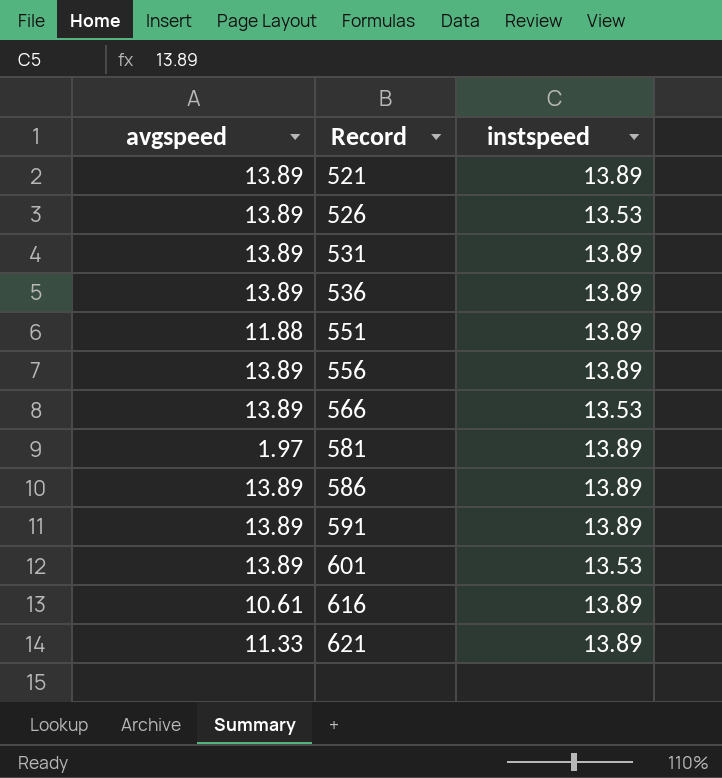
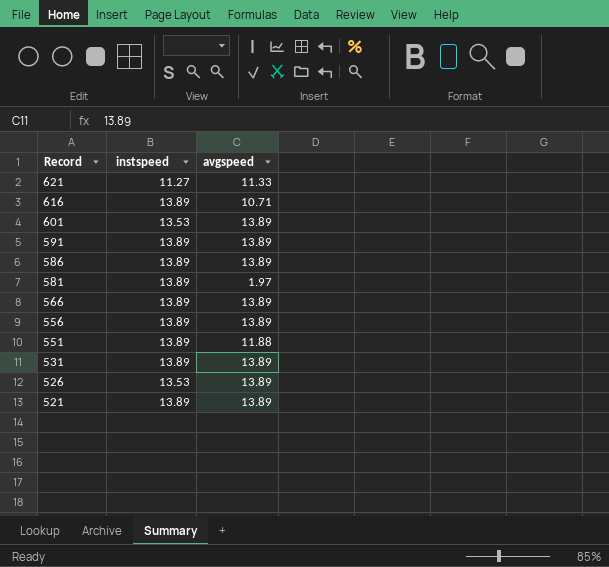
row order: Record ascending -> Record descending
column avgspeed | position: 1 -> 3
row 536: 13.89 | 13.89 -> none
621 | instspeed: 13.89 -> 11.27
616 | avgspeed: 10.61 -> 10.71
566 | instspeed: 13.53 -> 13.89

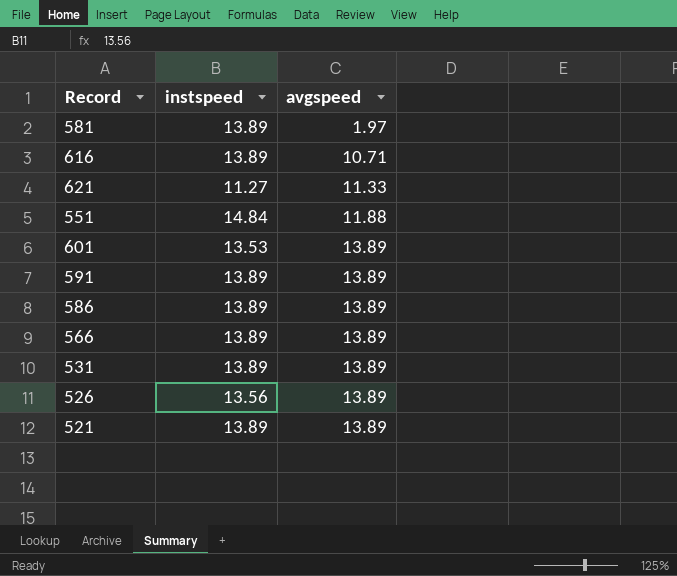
row order: Record descending -> avgspeed ascending
row 556: 13.89 | 13.89 -> none
551 | instspeed: 13.89 -> 14.84
526 | instspeed: 13.53 -> 13.56

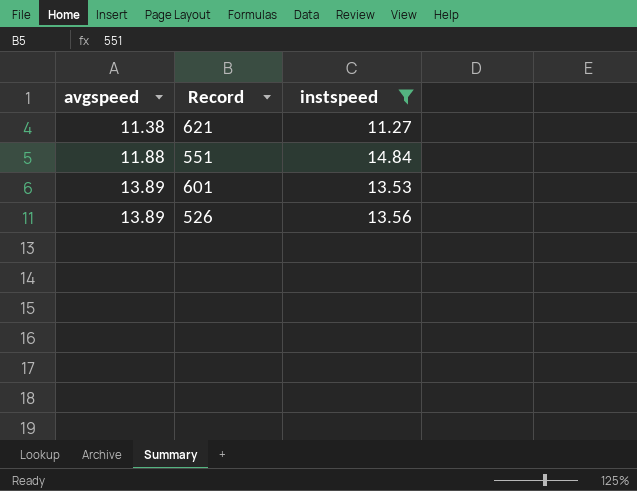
filter: none -> instspeed != 13.89
column avgspeed | position: 3 -> 1
621 | avgspeed: 11.33 -> 11.38

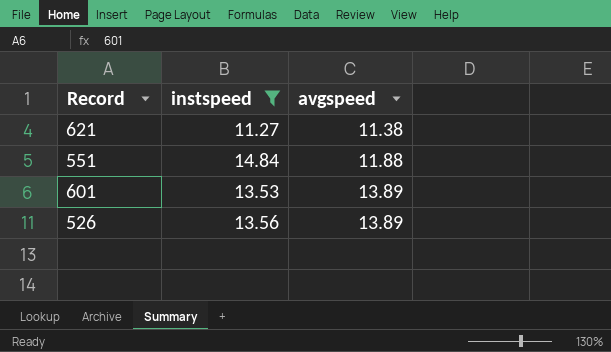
column avgspeed | position: 1 -> 3

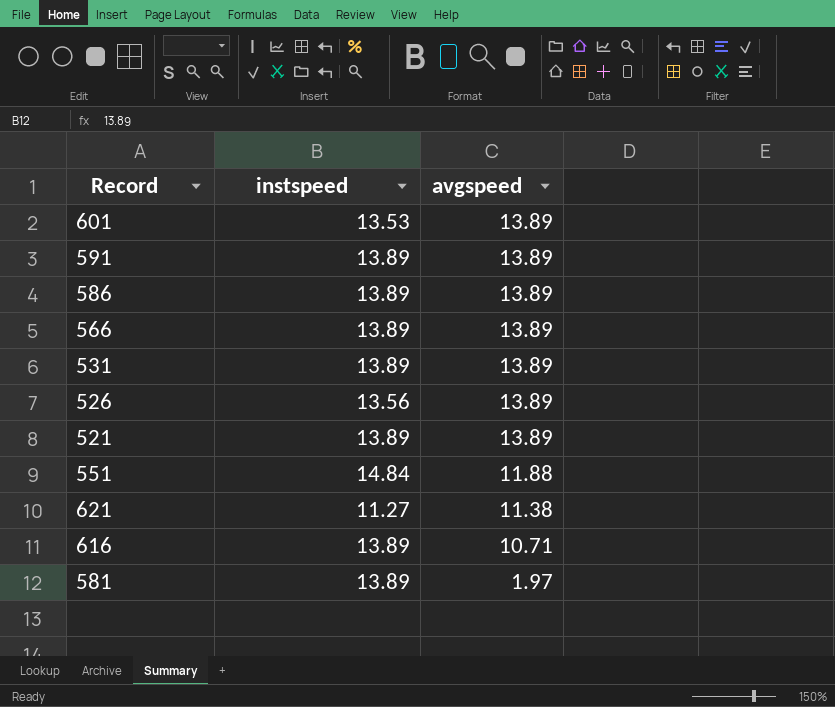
filter: instspeed != 13.89 -> none
row order: avgspeed ascending -> avgspeed descending

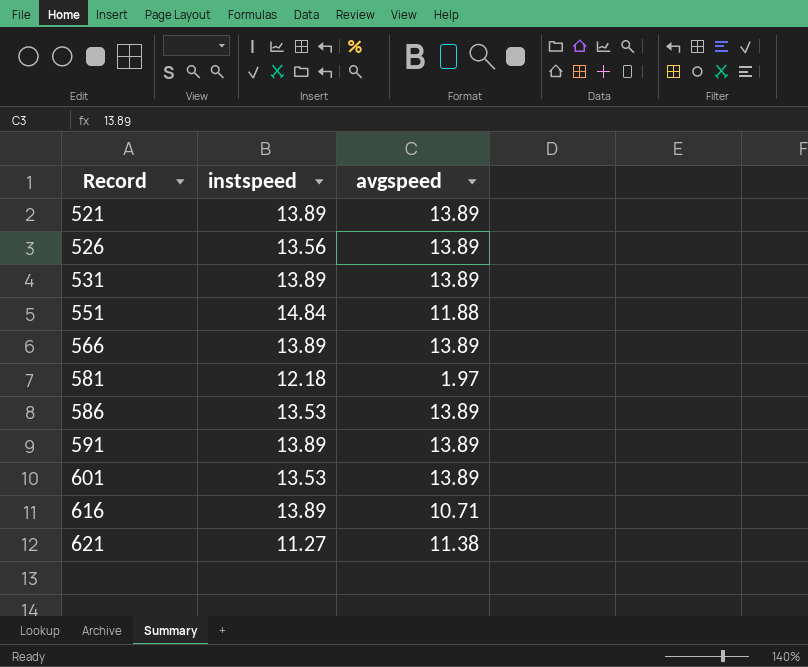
row order: avgspeed descending -> Record ascending
581 | instspeed: 13.89 -> 12.18
586 | instspeed: 13.89 -> 13.53

